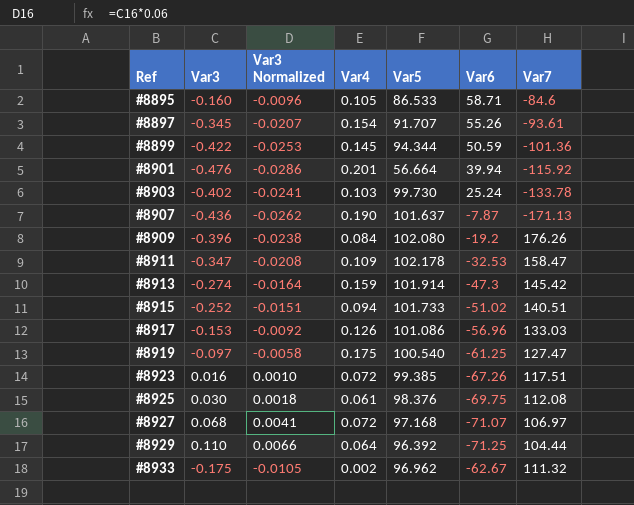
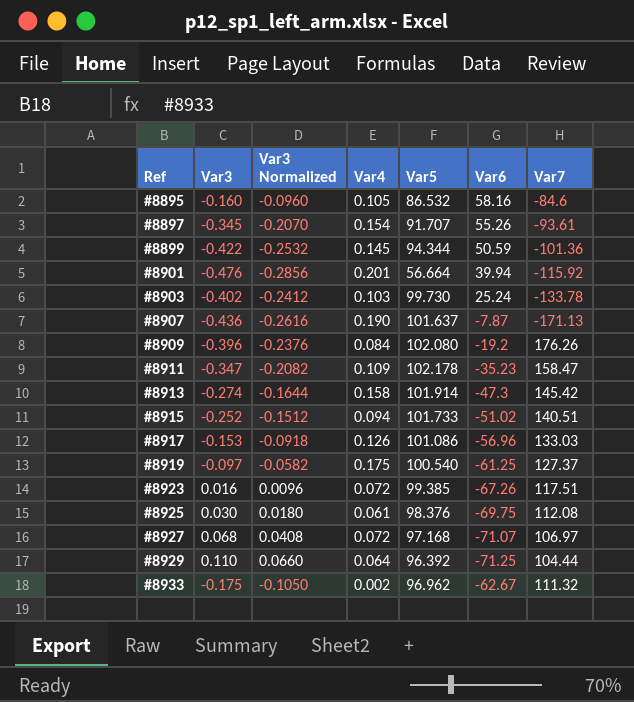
column Var3 Normalized | formula: [Var3] * 0.06 -> [Var3] * 0.6
#8895 | Var5: 86.533 -> 86.532
#8895 | Var6: 58.71 -> 58.16
#8911 | Var6: -32.53 -> -35.23
#8913 | Var4: 0.159 -> 0.158
#8919 | Var7: 127.47 -> 127.37

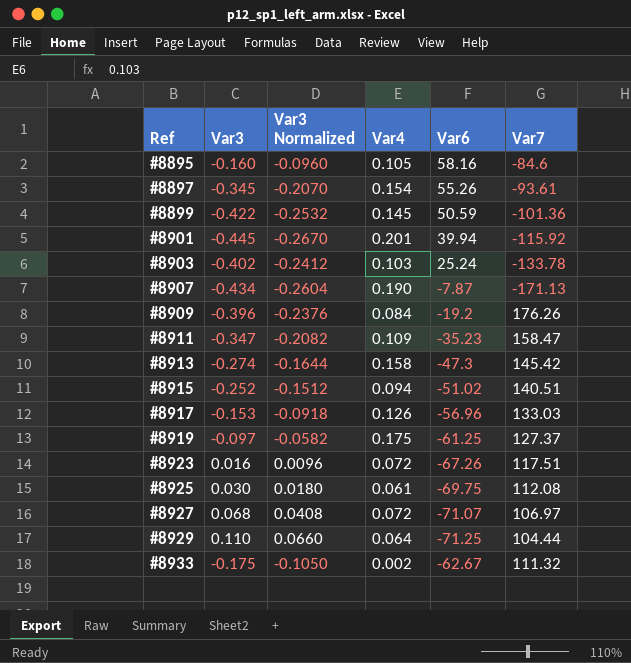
column Var5 | position: 5 -> none
#8901 | Var3: -0.476 -> -0.445
#8901 | Var3 Normalized: -0.2856 -> -0.2670
#8907 | Var3: -0.436 -> -0.434
#8907 | Var3 Normalized: -0.2616 -> -0.2604

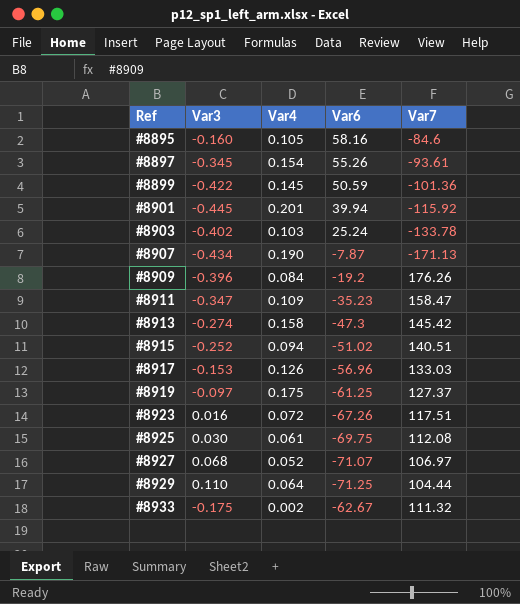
column Var3 Normalized | formula: [Var3] * 0.6 -> none
#8927 | Var4: 0.072 -> 0.052

